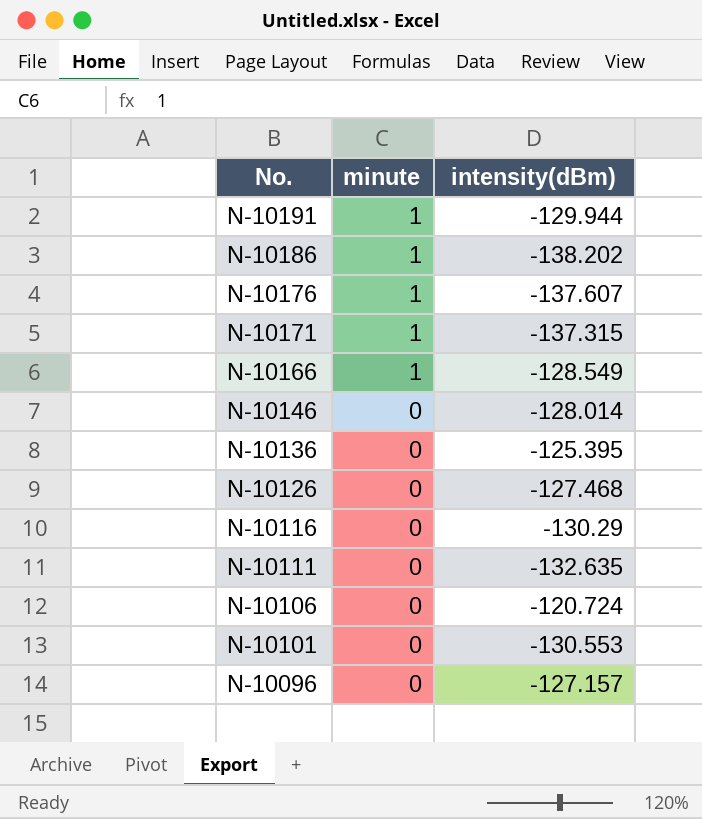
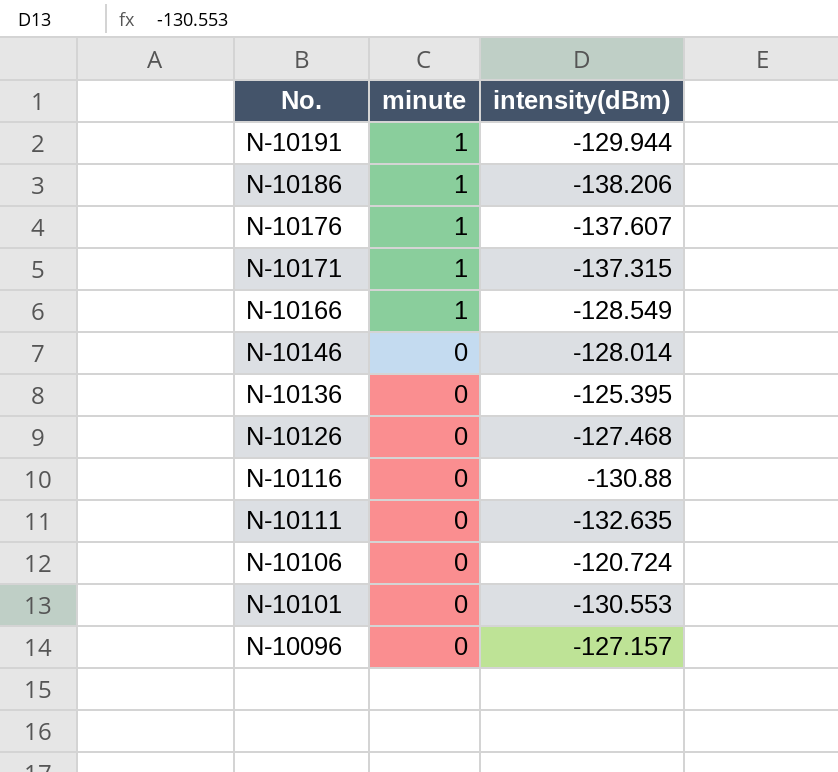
N-10186 | intensity(dBm): -138.202 -> -138.206
N-10116 | intensity(dBm): -130.29 -> -130.88

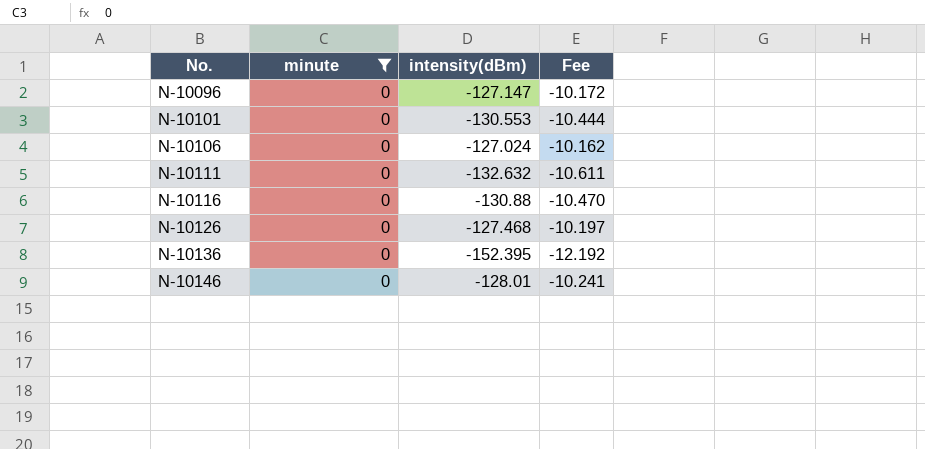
filter: none -> minute = 0
row order: No. descending -> No. ascending
column Fee | formula: none -> [intensity(dBm)] * 0.08
N-10096 | intensity(dBm): -127.157 -> -127.147
N-10106 | intensity(dBm): -120.724 -> -127.024
N-10111 | intensity(dBm): -132.635 -> -132.632
N-10136 | intensity(dBm): -125.395 -> -152.395
N-10146 | intensity(dBm): -128.014 -> -128.01

